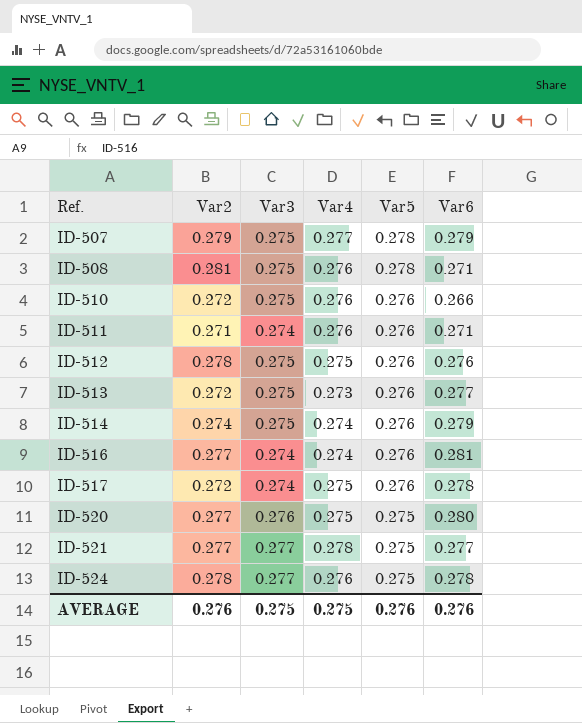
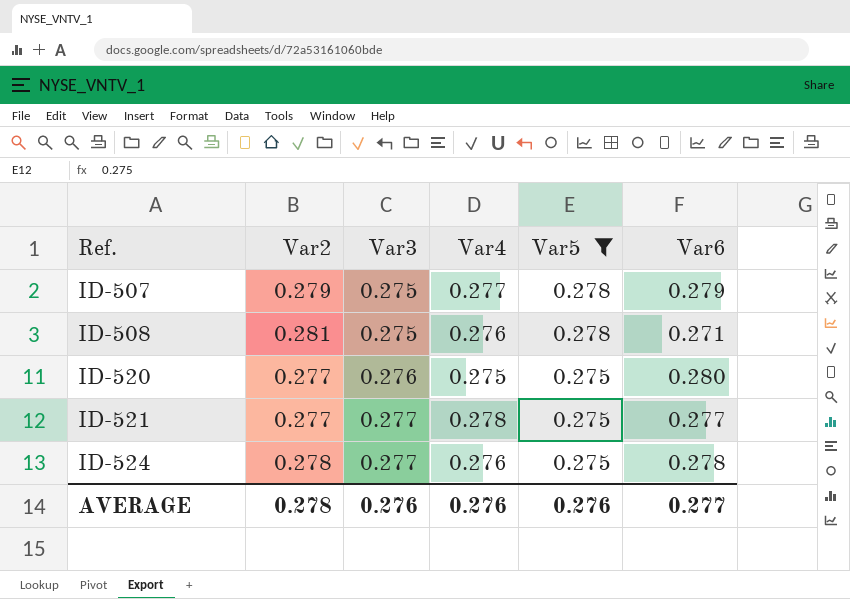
filter: none -> Var5 != 0.276
AVERAGE | Var2: 0.276 -> 0.278
AVERAGE | Var3: 0.275 -> 0.276
AVERAGE | Var4: 0.275 -> 0.276
AVERAGE | Var6: 0.276 -> 0.277

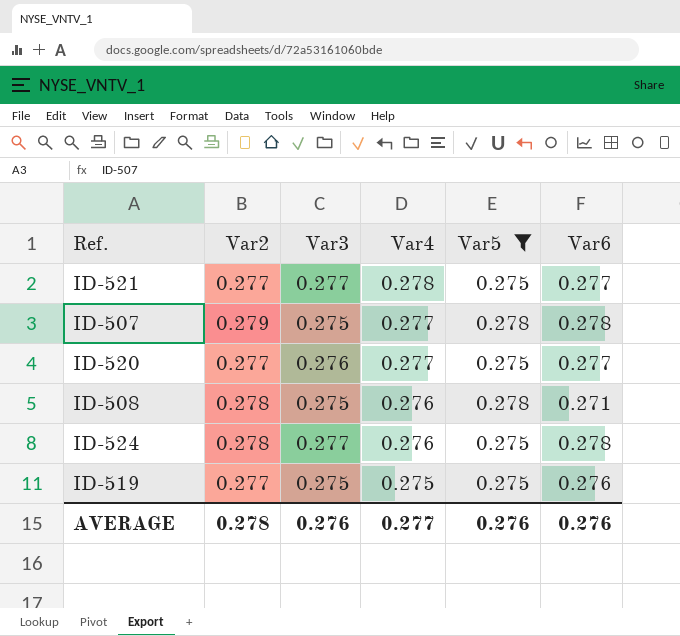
row order: Ref. ascending -> Var4 descending
ID-507 | Var6: 0.279 -> 0.278
ID-520 | Var4: 0.275 -> 0.277
ID-520 | Var6: 0.280 -> 0.277
ID-508 | Var2: 0.281 -> 0.278
row ID-519: none -> 0.277 | 0.275 | 0.275 | 0.275 | 0.276
AVERAGE | Var4: 0.276 -> 0.277
AVERAGE | Var6: 0.277 -> 0.276

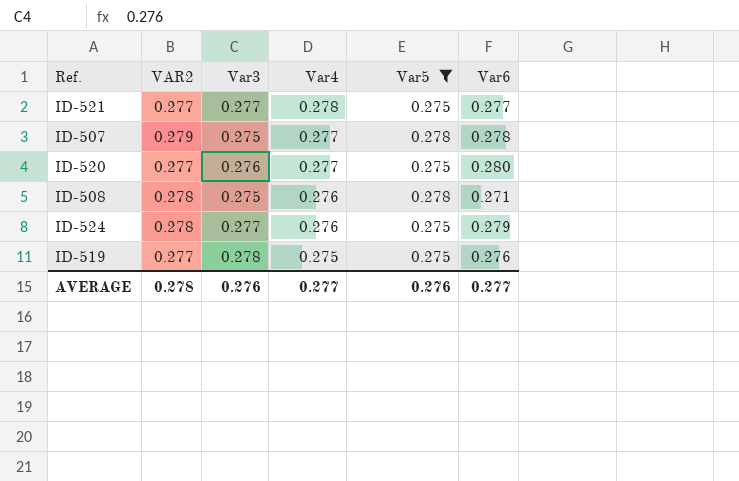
column name: Var2 -> VAR2
ID-520 | Var6: 0.277 -> 0.280
ID-524 | Var6: 0.278 -> 0.279
ID-519 | Var3: 0.275 -> 0.278
AVERAGE | Var6: 0.276 -> 0.277

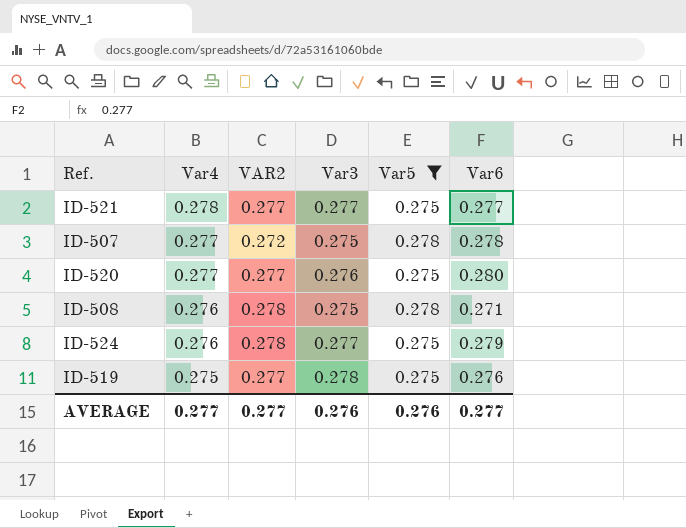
column Var4 | position: 4 -> 2
ID-507 | VAR2: 0.279 -> 0.272
AVERAGE | VAR2: 0.278 -> 0.277

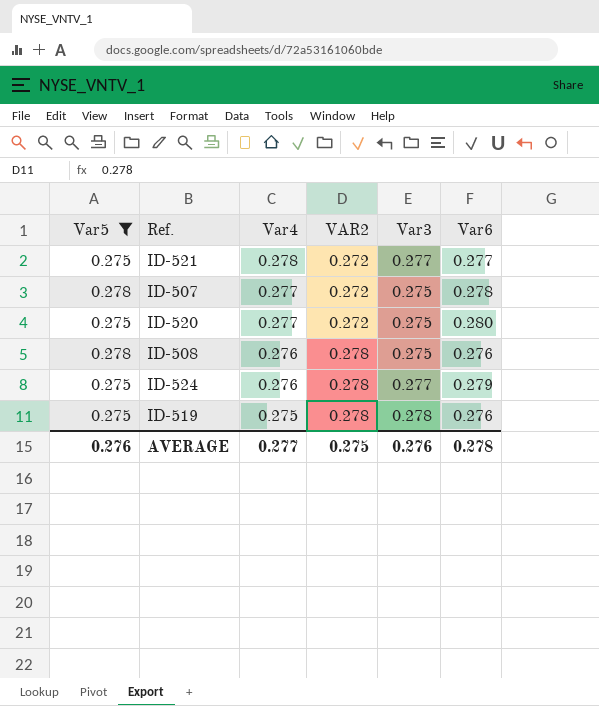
column Var5 | position: 5 -> 1
ID-521 | VAR2: 0.277 -> 0.272
ID-520 | VAR2: 0.277 -> 0.272
ID-520 | Var3: 0.276 -> 0.275
ID-508 | Var6: 0.271 -> 0.276
ID-519 | VAR2: 0.277 -> 0.278
AVERAGE | VAR2: 0.277 -> 0.275
AVERAGE | Var6: 0.277 -> 0.278

